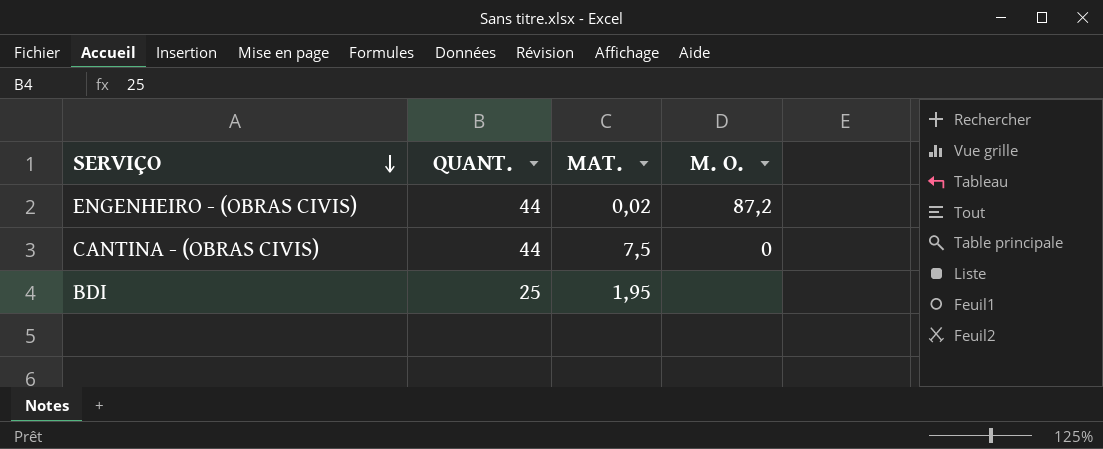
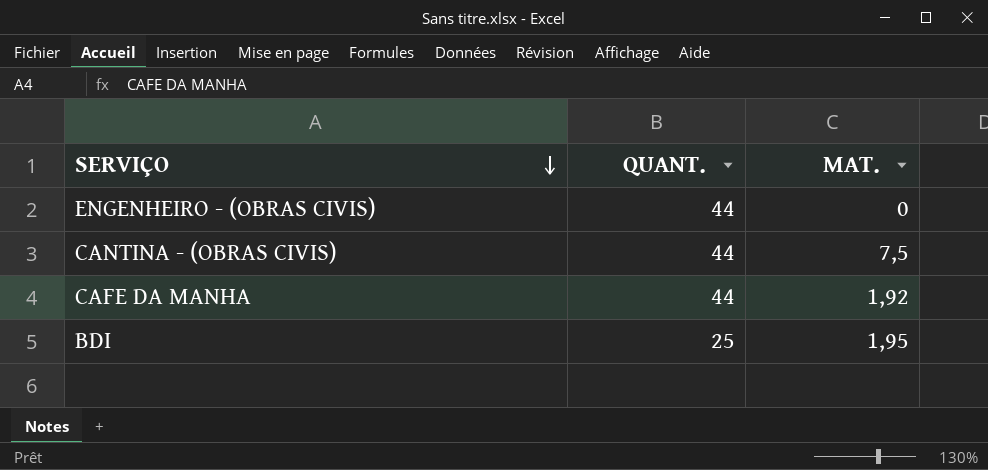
column M. O. | position: 4 -> none
ENGENHEIRO - (OBRAS CIVIS) | MAT.: 0,02 -> 0
row CAFE DA MANHA: none -> 44 | 1,92

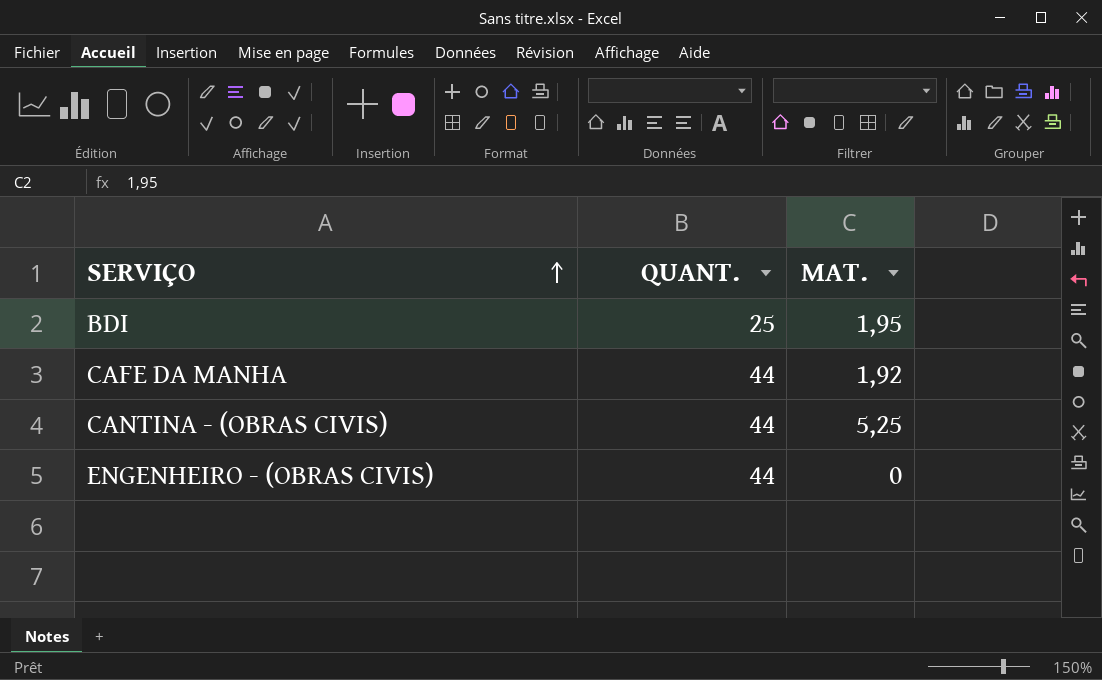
row order: SERVIÇO descending -> SERVIÇO ascending
CANTINA - (OBRAS CIVIS) | MAT.: 7,5 -> 5,25

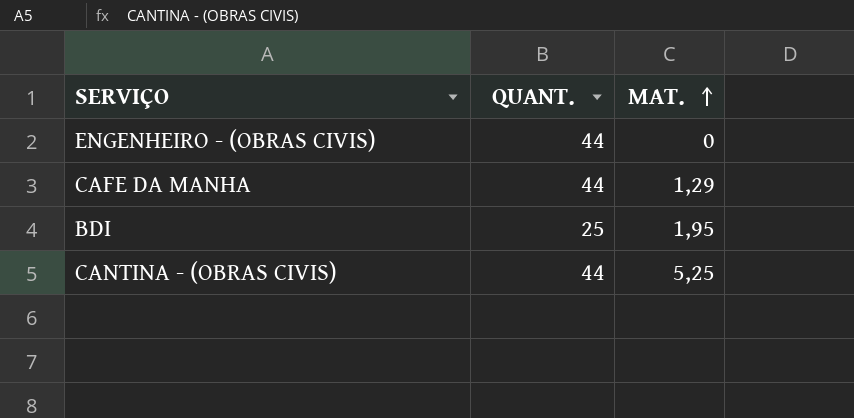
row order: SERVIÇO ascending -> MAT. ascending
CAFE DA MANHA | MAT.: 1,92 -> 1,29

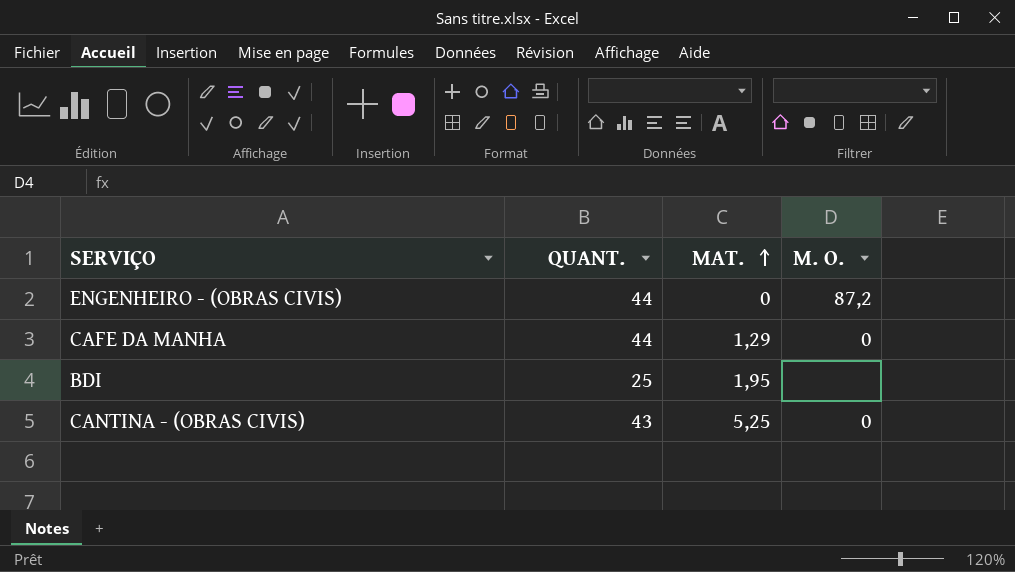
column M. O. | position: none -> 4
CANTINA - (OBRAS CIVIS) | QUANT.: 44 -> 43

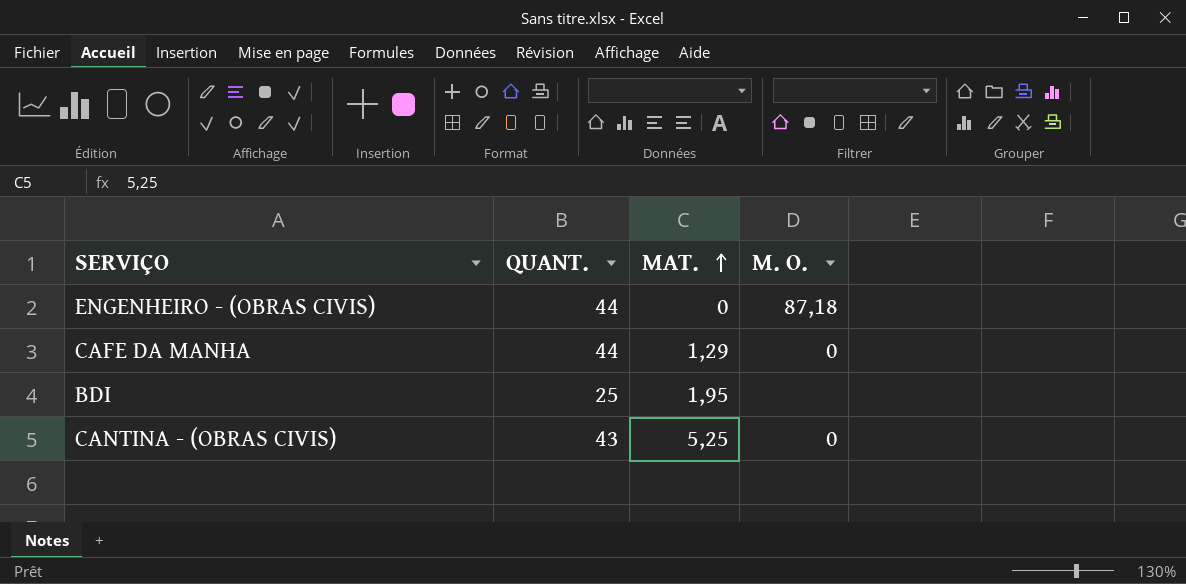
ENGENHEIRO - (OBRAS CIVIS) | M. O.: 87,2 -> 87,18

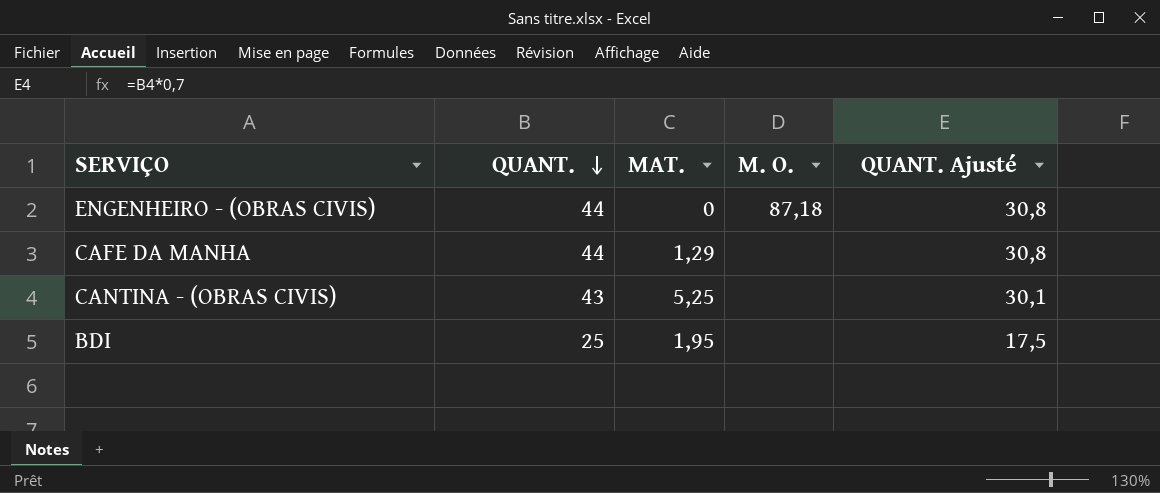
row order: MAT. ascending -> QUANT. descending
column QUANT. Ajusté | formula: none -> [QUANT.] * 0,7
CAFE DA MANHA | M. O.: 0 -> none
CANTINA - (OBRAS CIVIS) | M. O.: 0 -> none

